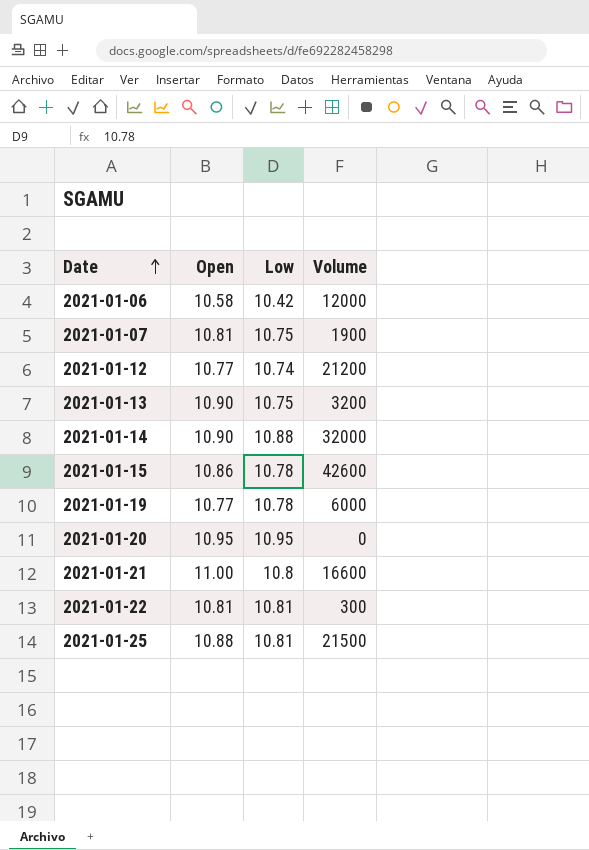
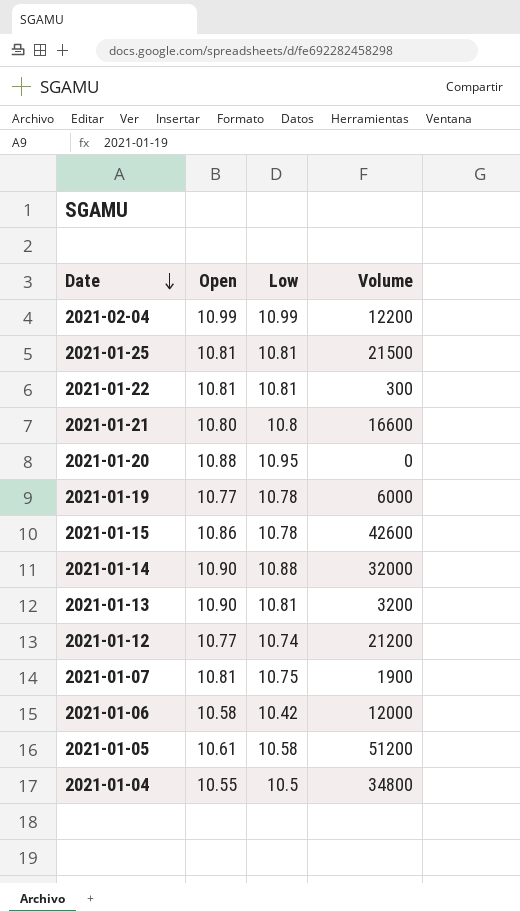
row order: Date ascending -> Date descending
row 2021-02-04: none -> 10.99 | 10.99 | 12200
2021-01-25 | Open: 10.88 -> 10.81
2021-01-21 | Open: 11.00 -> 10.80
2021-01-20 | Open: 10.95 -> 10.88
2021-01-13 | Low: 10.75 -> 10.81
row 2021-01-05: none -> 10.61 | 10.58 | 51200
row 2021-01-04: none -> 10.55 | 10.5 | 34800

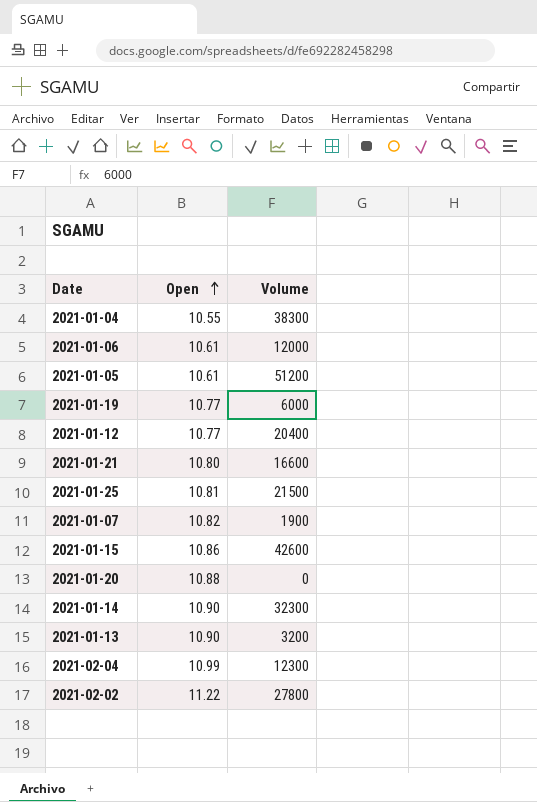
row order: Date descending -> Open ascending
column Low | position: 3 -> none
row 2021-01-22: 10.81 | 10.81 | 300 -> none
2021-01-04 | Volume: 34800 -> 38300
2021-01-06 | Open: 10.58 -> 10.61
2021-01-12 | Volume: 21200 -> 20400
2021-01-07 | Open: 10.81 -> 10.82
2021-01-14 | Volume: 32000 -> 32300
2021-02-04 | Volume: 12200 -> 12300
row 2021-02-02: none -> 11.22 | 27800

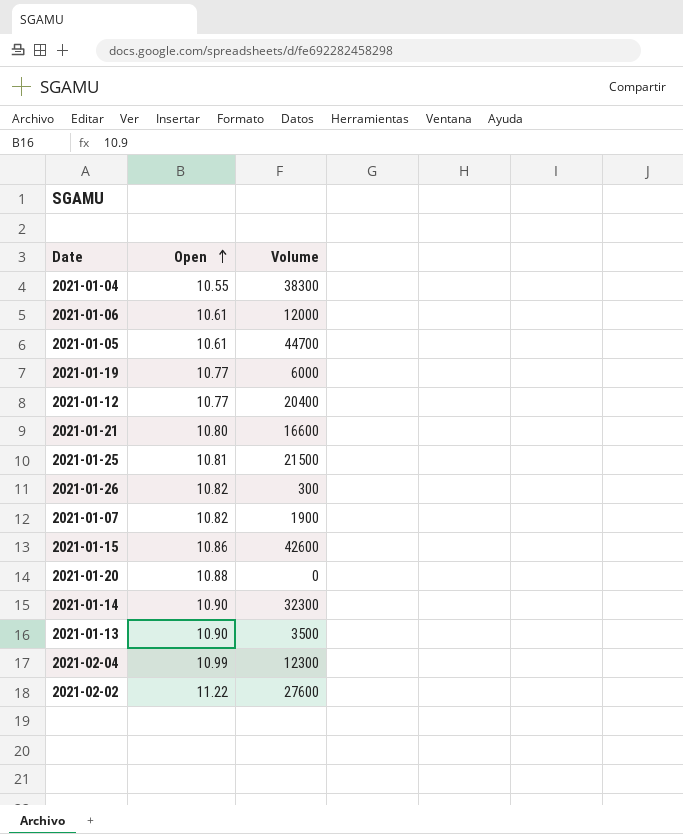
2021-01-05 | Volume: 51200 -> 44700
row 2021-01-26: none -> 10.82 | 300
2021-01-13 | Volume: 3200 -> 3500
2021-02-02 | Volume: 27800 -> 27600

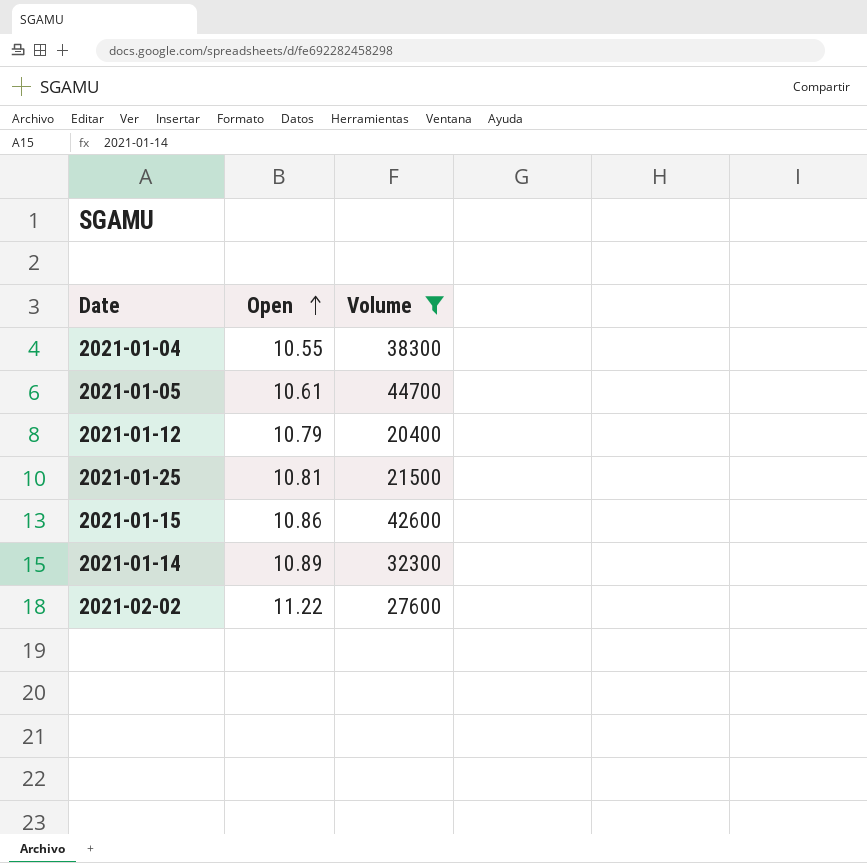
filter: none -> Volume >= 20400
2021-01-12 | Open: 10.77 -> 10.79
2021-01-14 | Open: 10.90 -> 10.89

